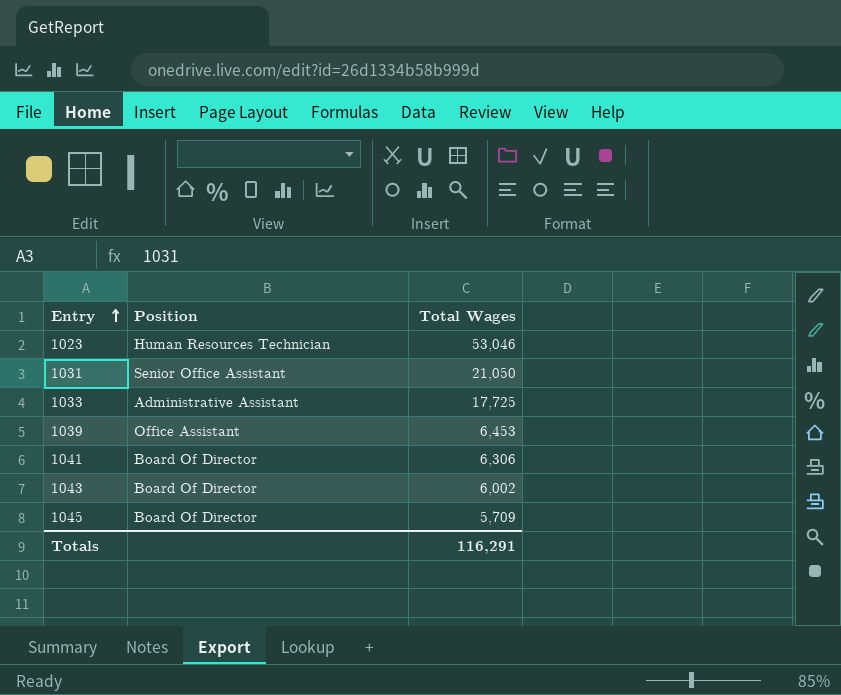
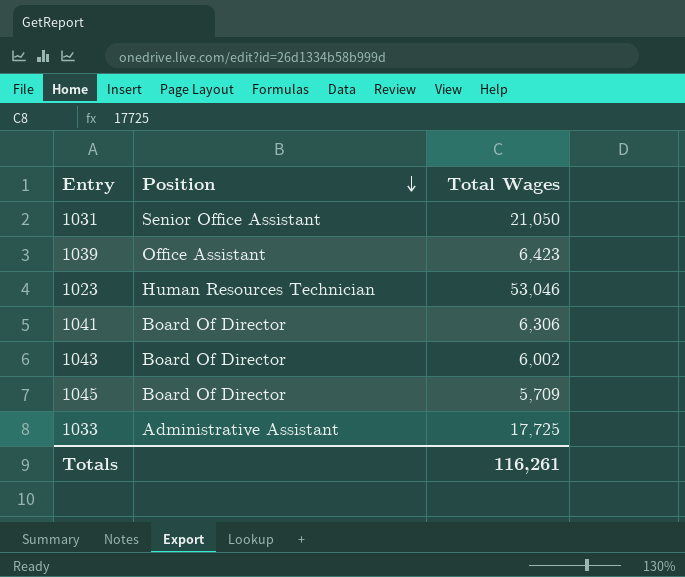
row order: Entry ascending -> Position descending
1039 | Total Wages: 6,453 -> 6,423
Totals | Total Wages: 116,291 -> 116,261

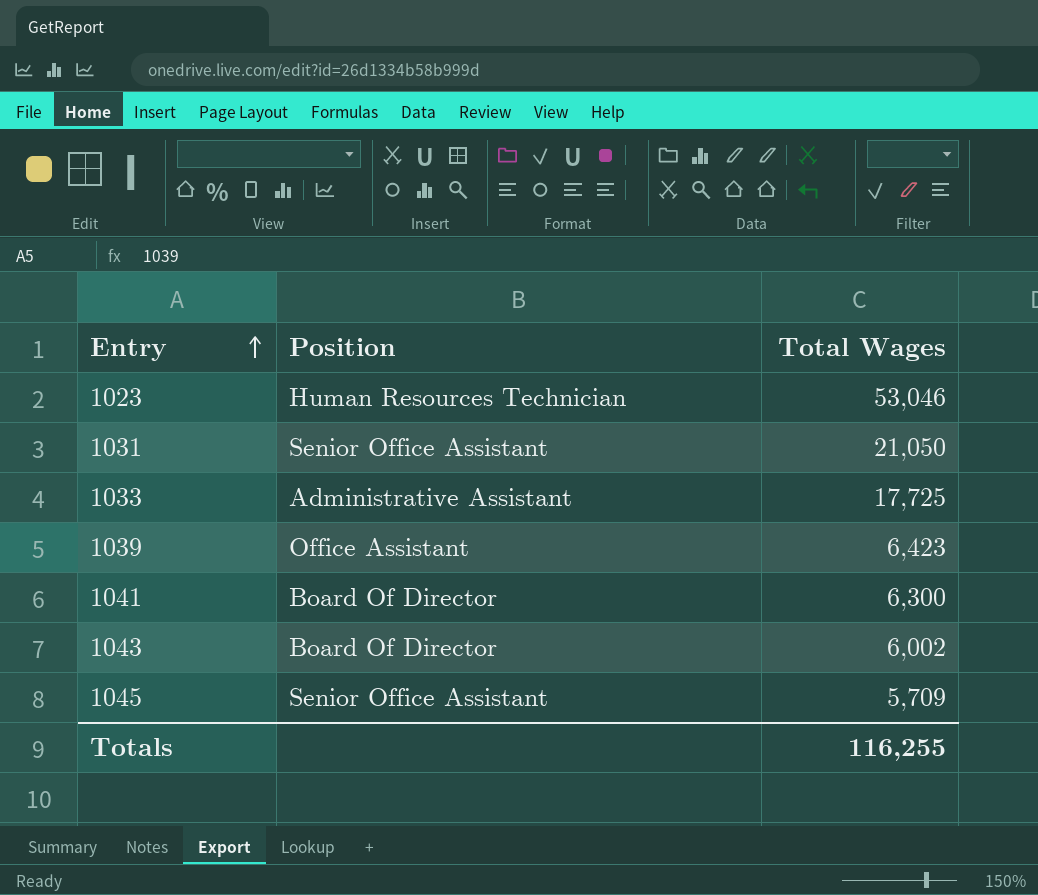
row order: Position descending -> Entry ascending
1041 | Total Wages: 6,306 -> 6,300
1045 | Position: Board Of Director -> Senior Office Assistant
Totals | Total Wages: 116,261 -> 116,255

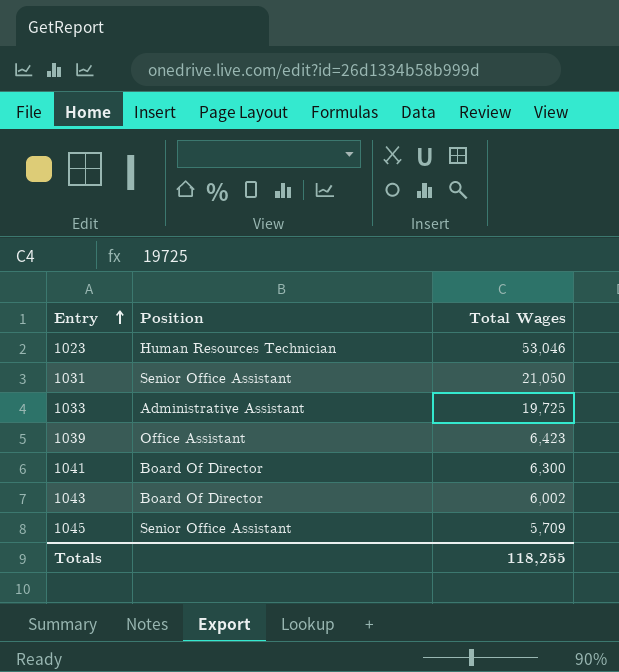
1033 | Total Wages: 17,725 -> 19,725
Totals | Total Wages: 116,255 -> 118,255

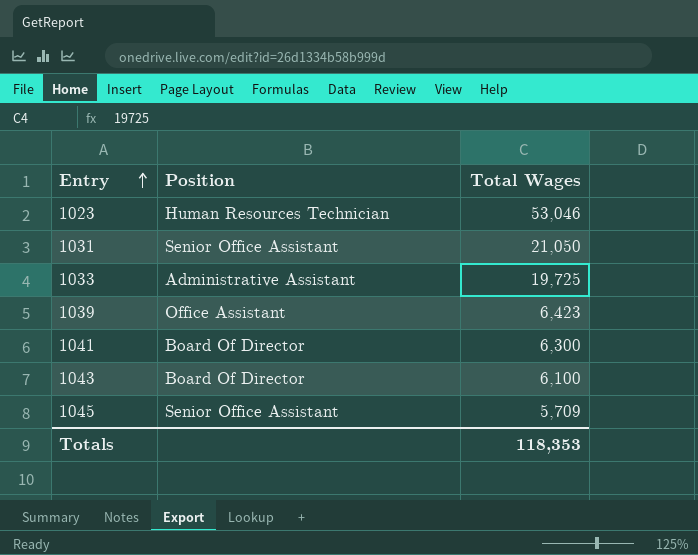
1043 | Total Wages: 6,002 -> 6,100
Totals | Total Wages: 118,255 -> 118,353

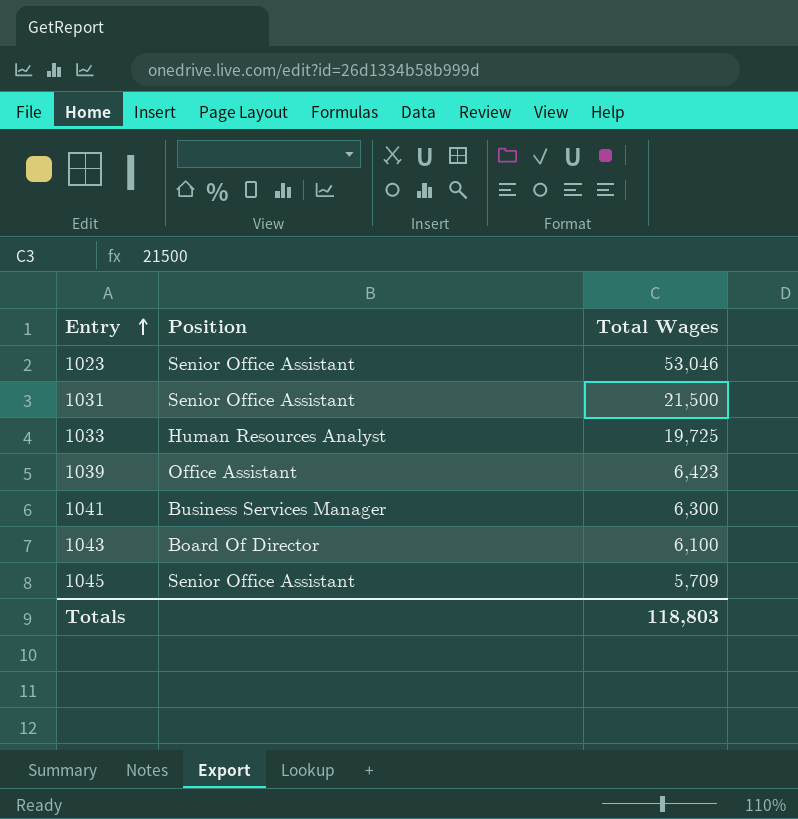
1023 | Position: Human Resources Technician -> Senior Office Assistant
1031 | Total Wages: 21,050 -> 21,500
1033 | Position: Administrative Assistant -> Human Resources Analyst
1041 | Position: Board Of Director -> Business Services Manager
Totals | Total Wages: 118,353 -> 118,803

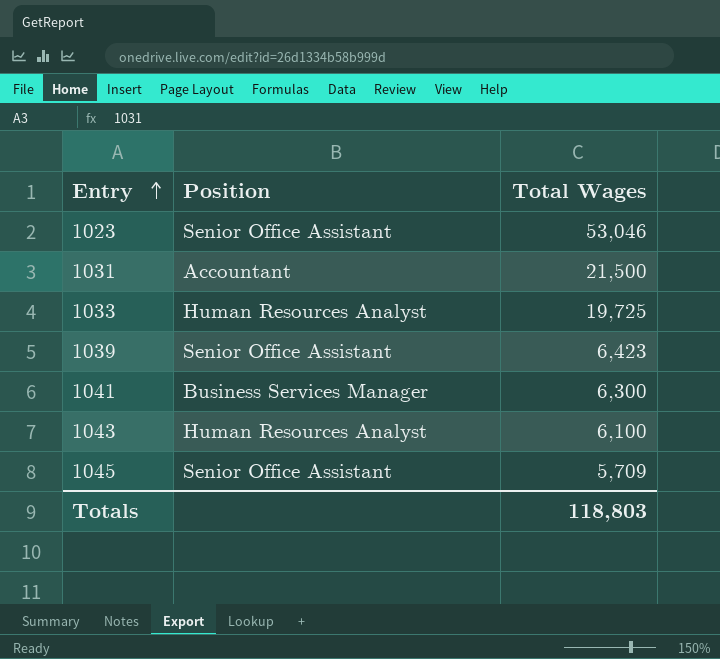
1031 | Position: Senior Office Assistant -> Accountant
1039 | Position: Office Assistant -> Senior Office Assistant
1043 | Position: Board Of Director -> Human Resources Analyst

